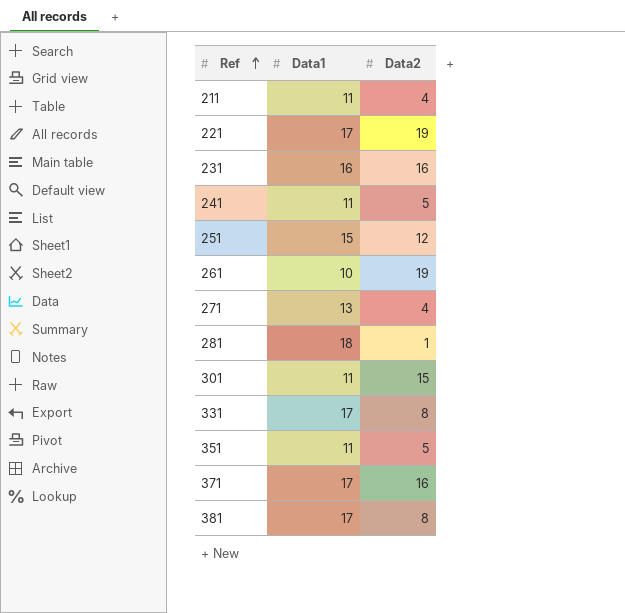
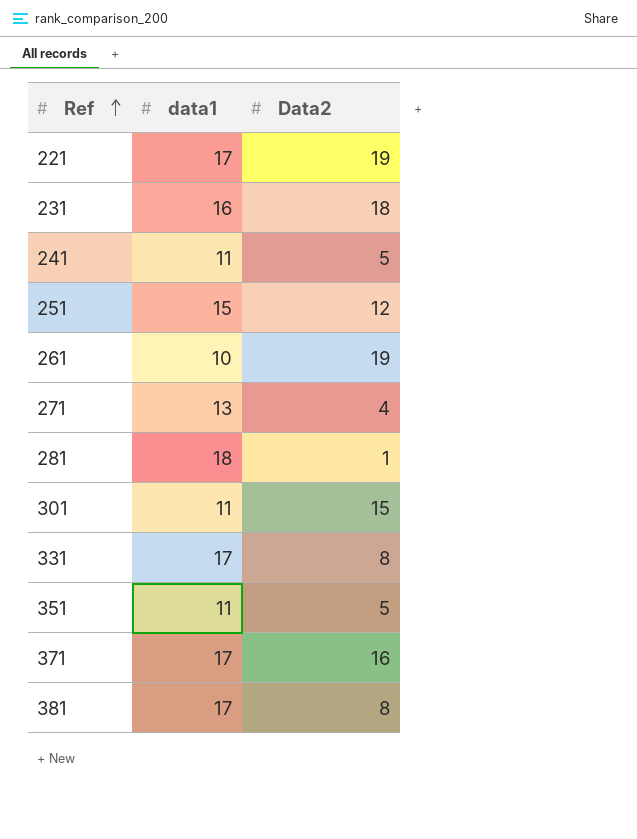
column name: Data1 -> data1
row 211: 11 | 4 -> none
231 | Data2: 16 -> 18

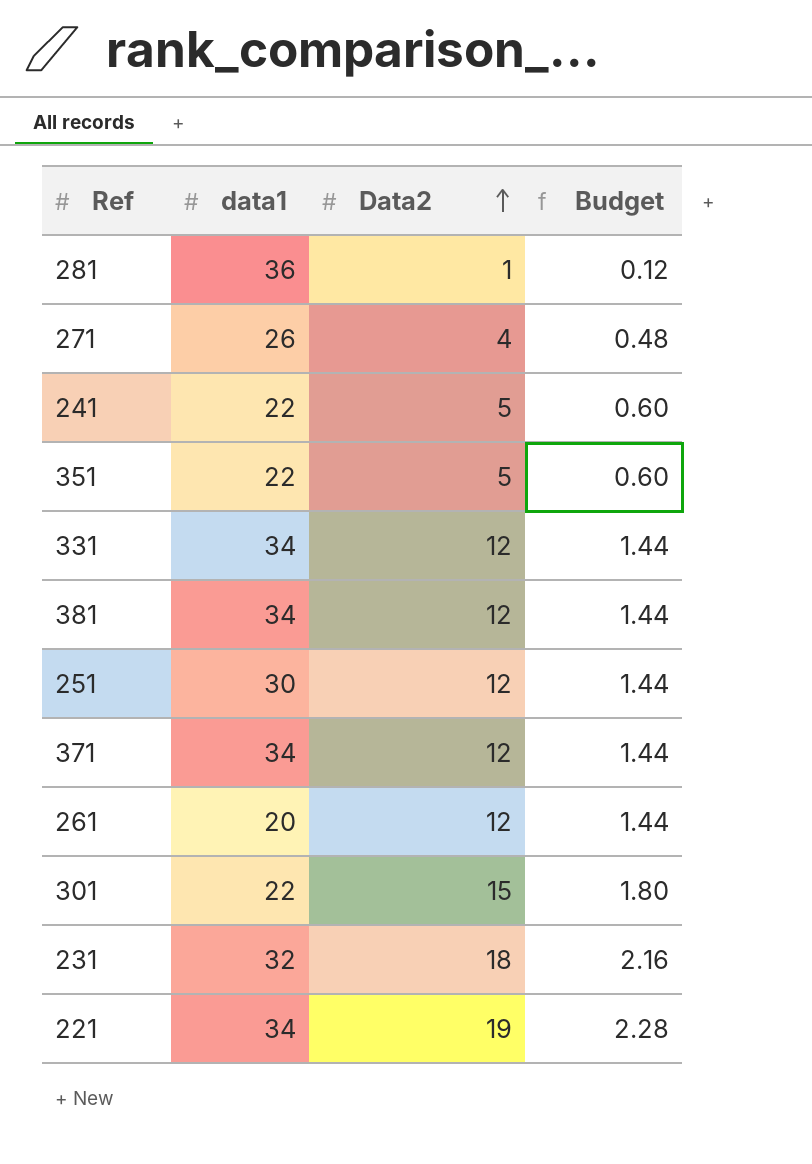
row order: Ref ascending -> Data2 ascending
column Budget | formula: none -> [Data2] * 0.12
281 | data1: 18 -> 36
271 | data1: 13 -> 26
241 | data1: 11 -> 22
351 | data1: 11 -> 22
331 | data1: 17 -> 34
331 | Data2: 8 -> 12
381 | data1: 17 -> 34
381 | Data2: 8 -> 12
251 | data1: 15 -> 30
371 | data1: 17 -> 34
371 | Data2: 16 -> 12
261 | data1: 10 -> 20
261 | Data2: 19 -> 12
301 | data1: 11 -> 22
231 | data1: 16 -> 32
221 | data1: 17 -> 34

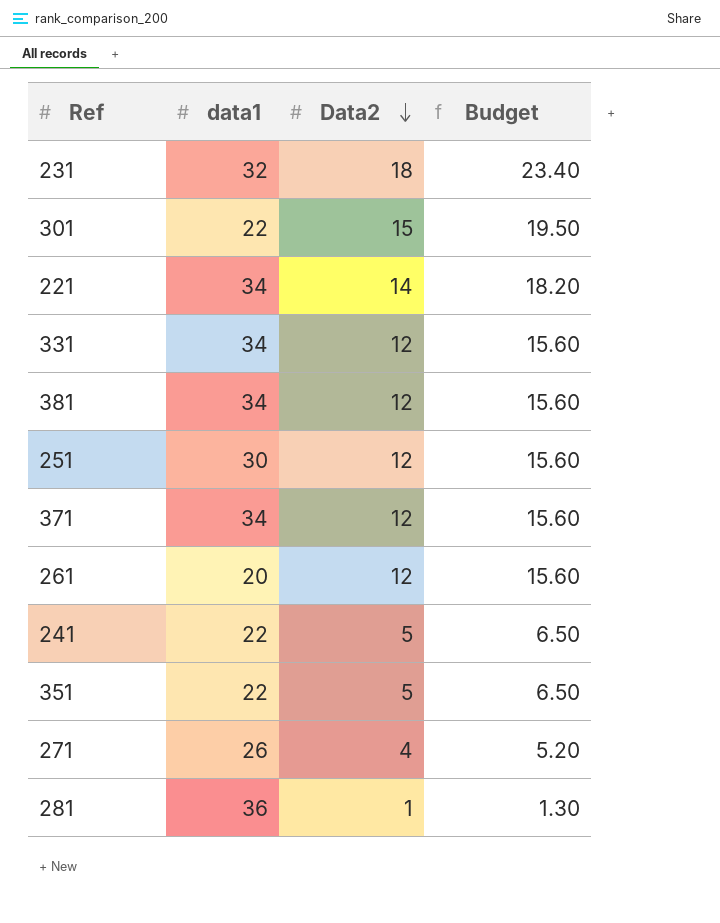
row order: Data2 ascending -> Data2 descending
column Budget | formula: [Data2] * 0.12 -> [Data2] * 1.3
221 | Data2: 19 -> 14

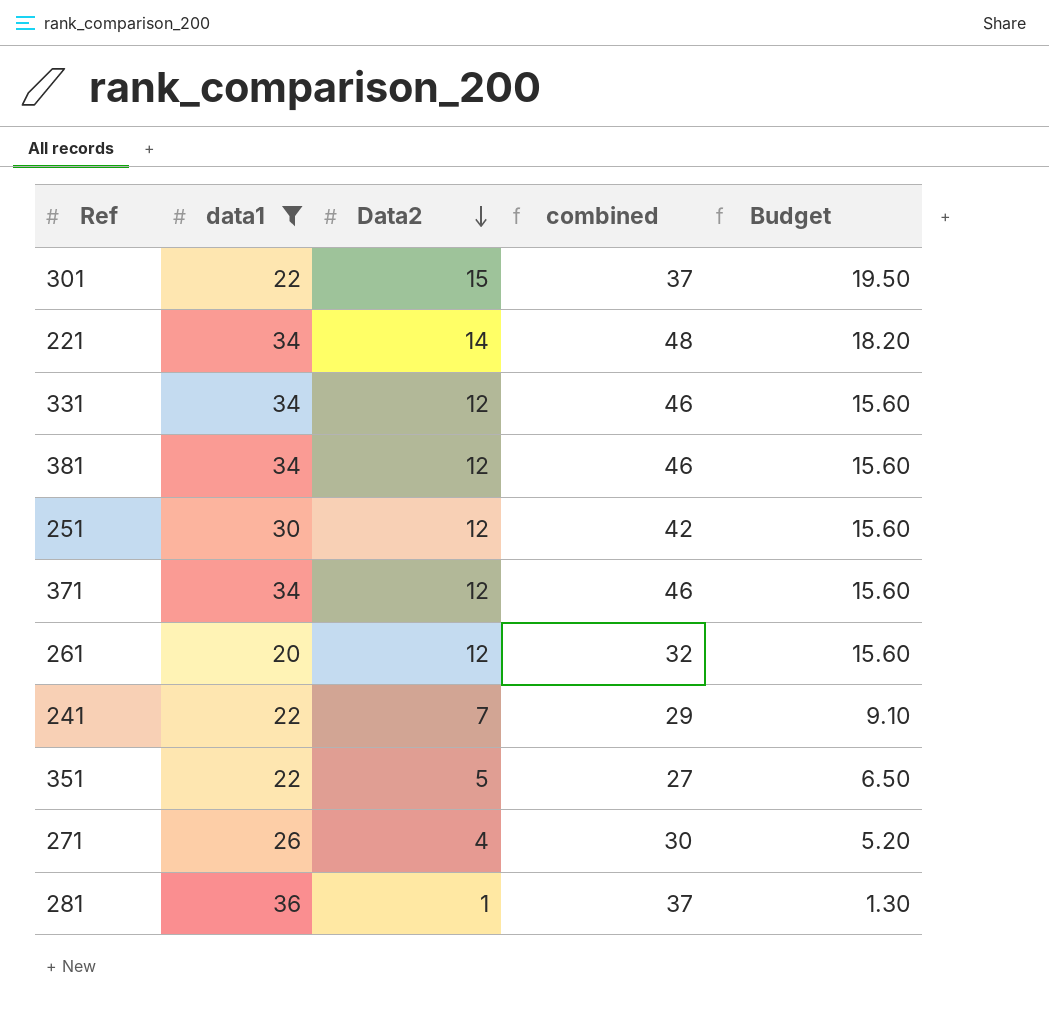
filter: none -> data1 != 32
column combined | formula: none -> [data1] + [Data2]
241 | Data2: 5 -> 7
241 | Budget: 6.50 -> 9.10

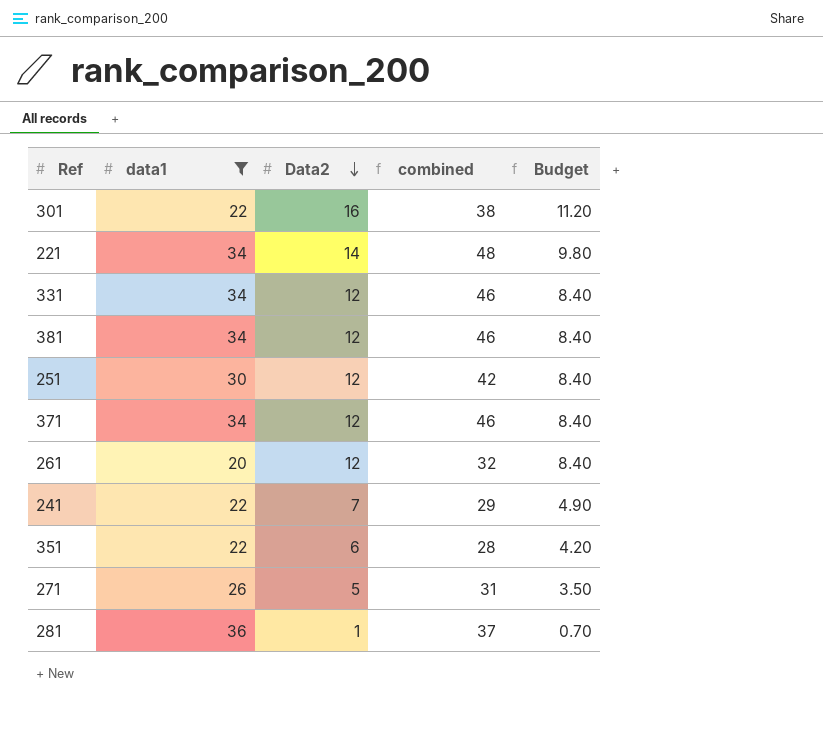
column Budget | formula: [Data2] * 1.3 -> [Data2] * 0.7
301 | Data2: 15 -> 16
301 | combined: 37 -> 38
351 | Data2: 5 -> 6
351 | combined: 27 -> 28
271 | Data2: 4 -> 5
271 | combined: 30 -> 31

